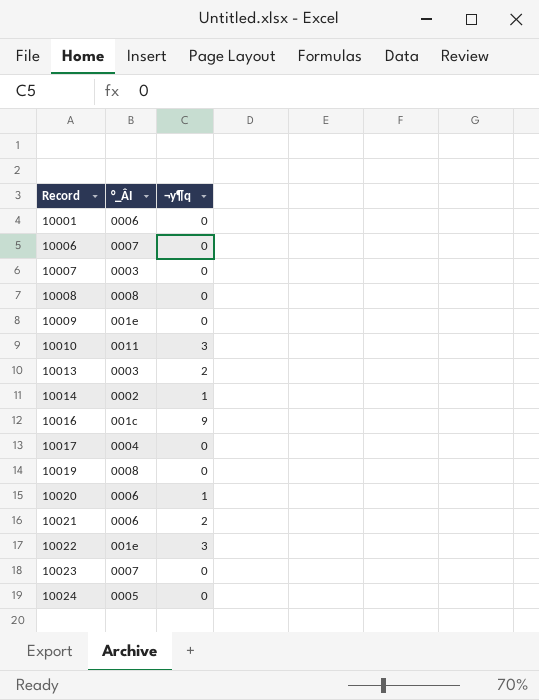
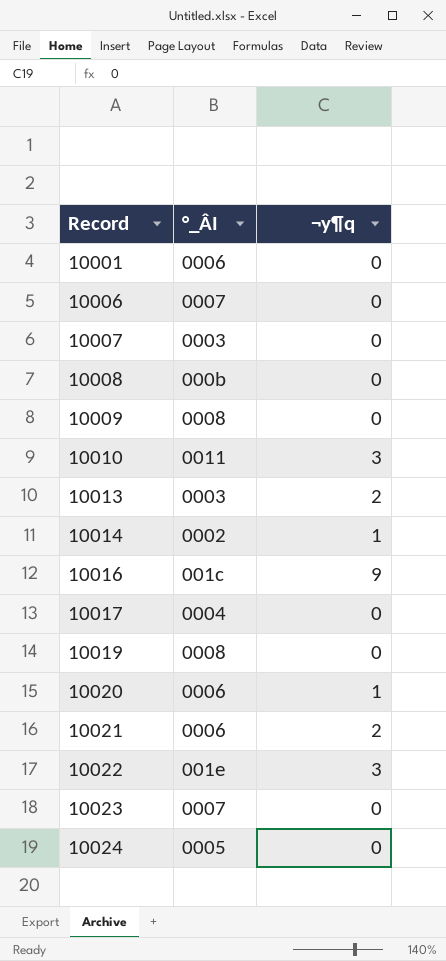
10008 | °_ÂI: 0008 -> 000b
10009 | °_ÂI: 001e -> 0008

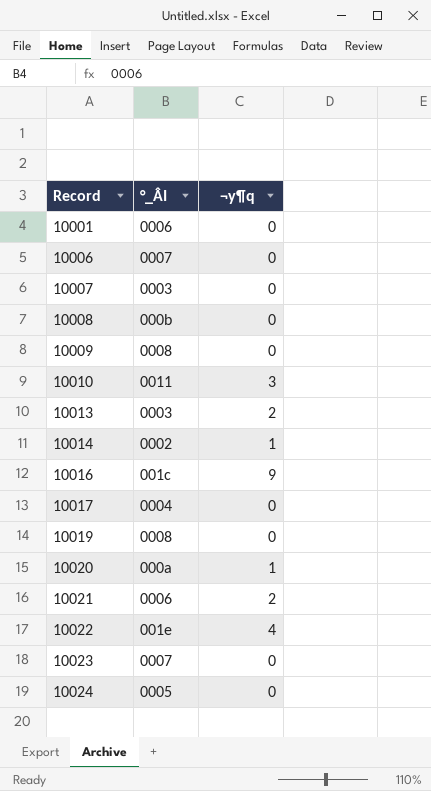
10020 | °_ÂI: 0006 -> 000a
10022 | ¬y¶q: 3 -> 4

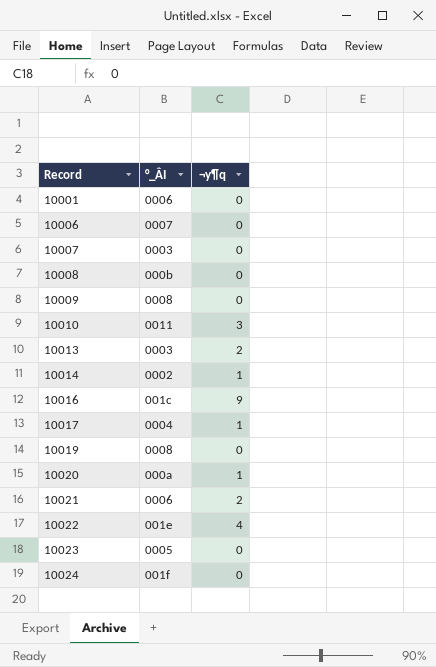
10017 | ¬y¶q: 0 -> 1
10023 | °_ÂI: 0007 -> 0005
10024 | °_ÂI: 0005 -> 001f

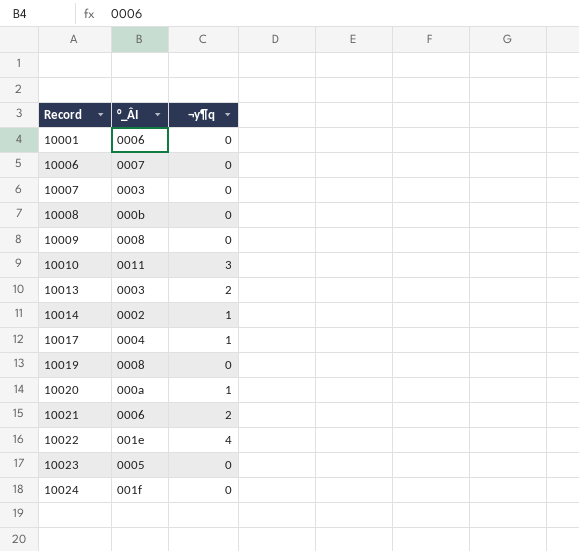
row 10016: 001c | 9 -> none

